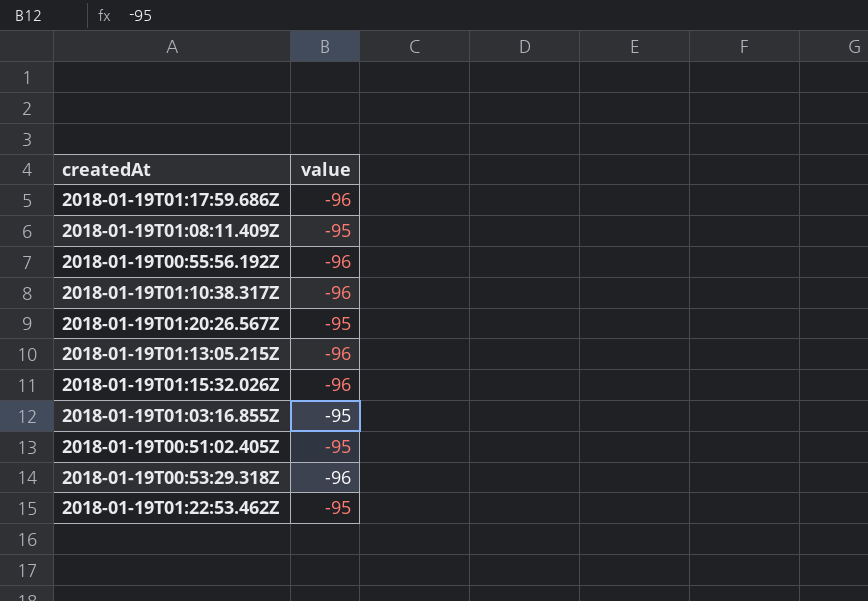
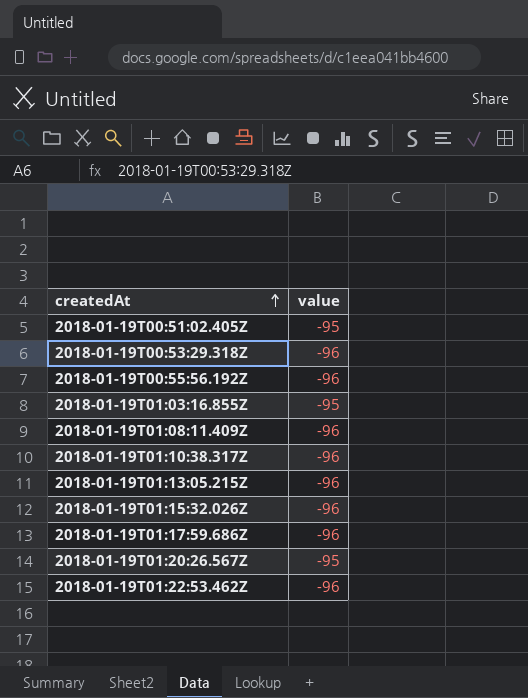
row order: none -> createdAt ascending
2018-01-19T01:08:11.409Z | value: -95 -> -96
2018-01-19T01:22:53.462Z | value: -95 -> -96

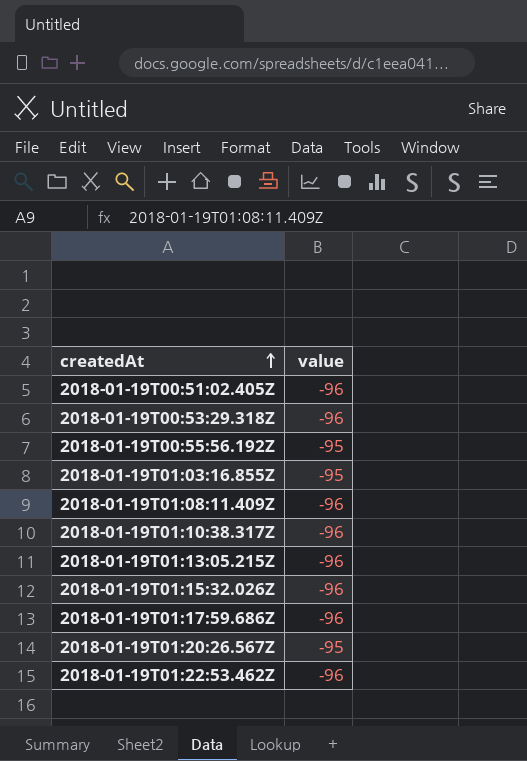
2018-01-19T00:51:02.405Z | value: -95 -> -96
2018-01-19T00:55:56.192Z | value: -96 -> -95

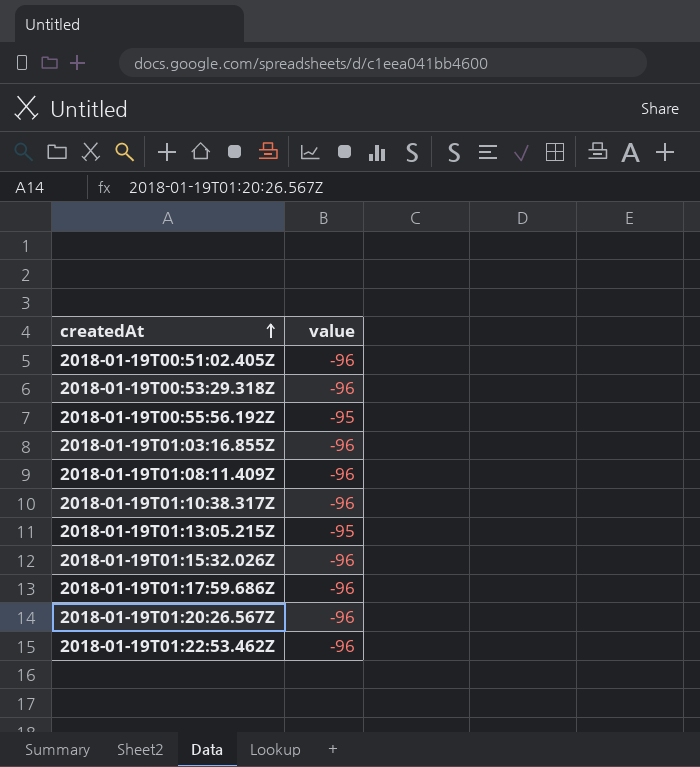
2018-01-19T01:03:16.855Z | value: -95 -> -96
2018-01-19T01:13:05.215Z | value: -96 -> -95
2018-01-19T01:20:26.567Z | value: -95 -> -96

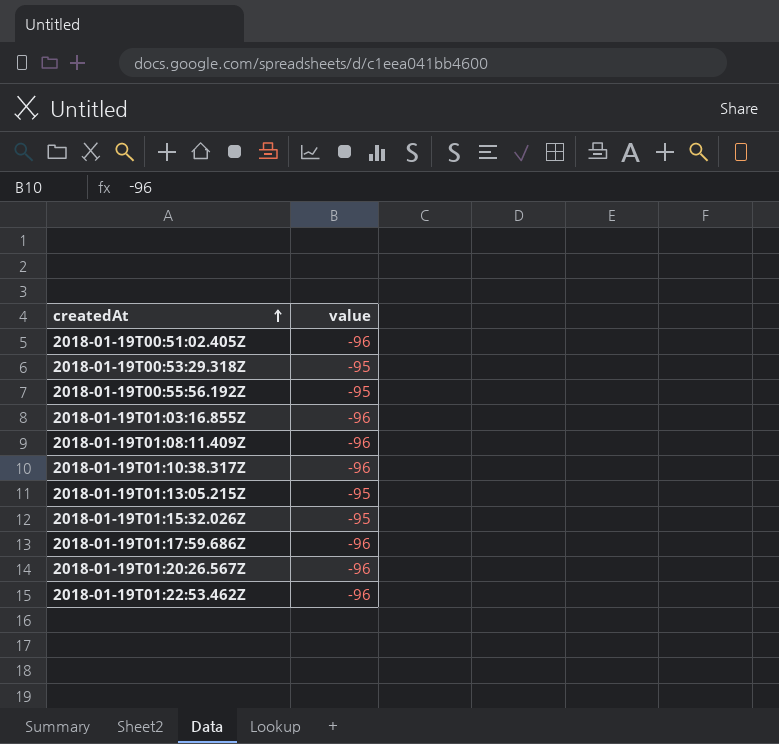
2018-01-19T00:53:29.318Z | value: -96 -> -95
2018-01-19T01:15:32.026Z | value: -96 -> -95

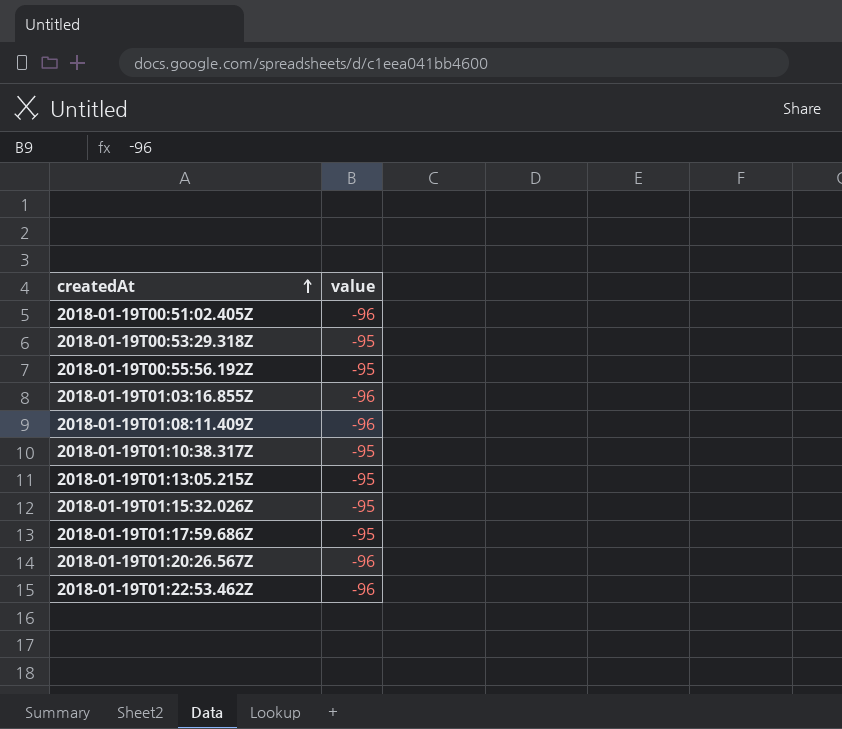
2018-01-19T01:10:38.317Z | value: -96 -> -95
2018-01-19T01:17:59.686Z | value: -96 -> -95

